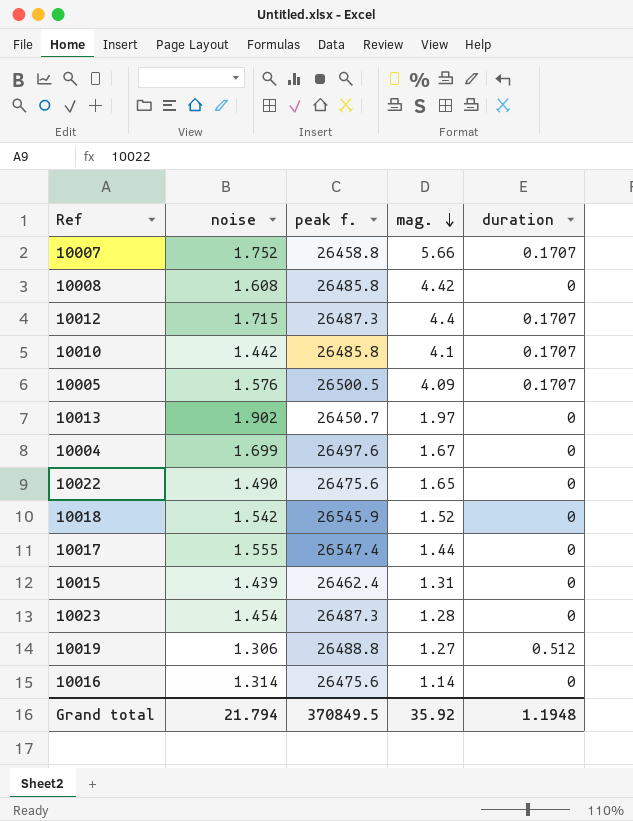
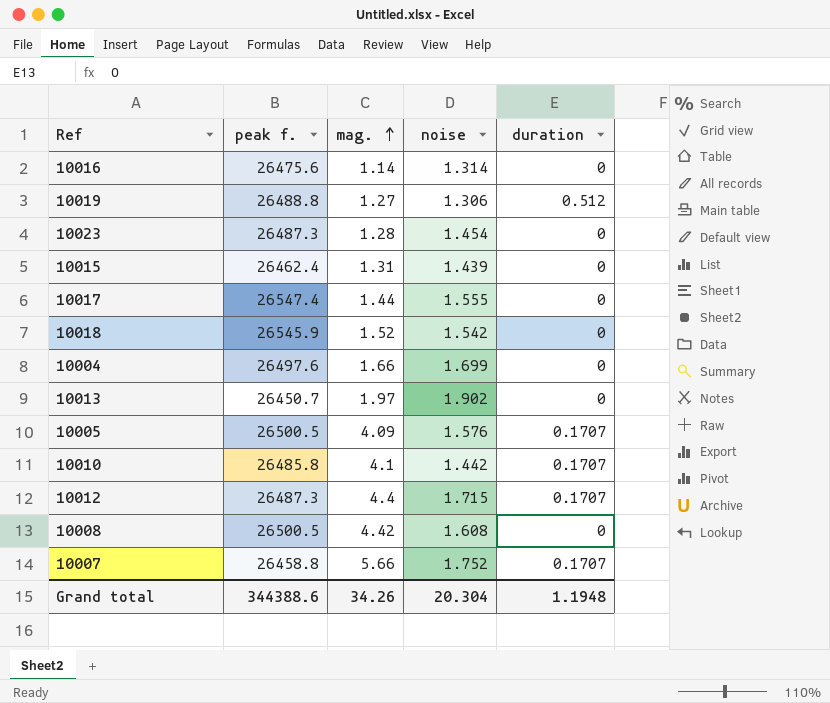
row order: mag. descending -> mag. ascending
column noise | position: 2 -> 4
row 10022: 1.490 | 26475.6 | 1.65 | 0 -> none
10004 | mag.: 1.67 -> 1.66
10008 | peak f.: 26485.8 -> 26500.5
Grand total | peak f.: 370849.5 -> 344388.6
Grand total | mag.: 35.92 -> 34.26
Grand total | noise: 21.794 -> 20.304

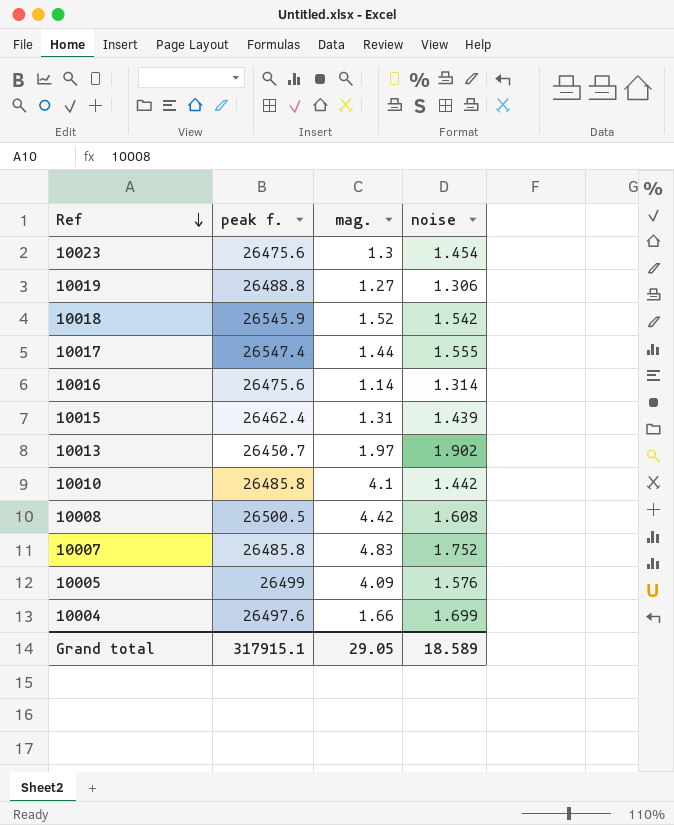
row order: mag. ascending -> Ref descending
column duration | position: 5 -> none
row 10012: 26487.3 | 4.4 | 1.715 | 0.1707 -> none
10023 | peak f.: 26487.3 -> 26475.6
10023 | mag.: 1.28 -> 1.3
10007 | peak f.: 26458.8 -> 26485.8
10007 | mag.: 5.66 -> 4.83
10005 | peak f.: 26500.5 -> 26499
Grand total | peak f.: 344388.6 -> 317915.1
Grand total | mag.: 34.26 -> 29.05
Grand total | noise: 20.304 -> 18.589

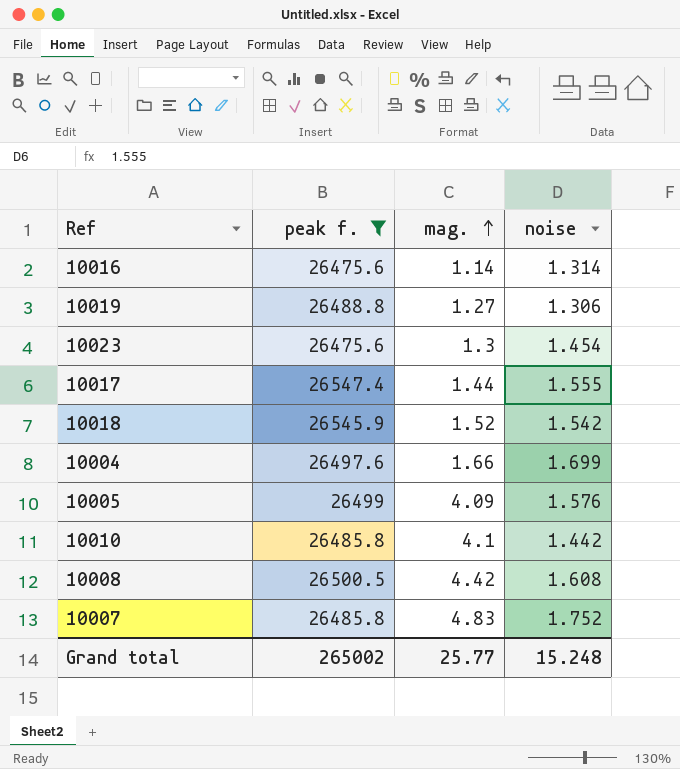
filter: none -> peak f. >= 26475.6
row order: Ref descending -> mag. ascending
Grand total | peak f.: 317915.1 -> 265002
Grand total | mag.: 29.05 -> 25.77
Grand total | noise: 18.589 -> 15.248

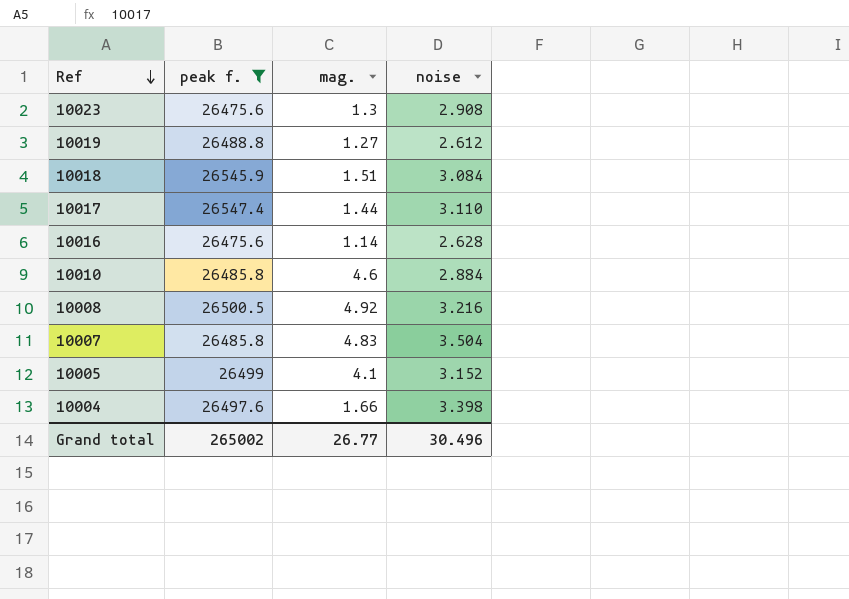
row order: mag. ascending -> Ref descending
10023 | noise: 1.454 -> 2.908
10019 | noise: 1.306 -> 2.612
10018 | mag.: 1.52 -> 1.51
10018 | noise: 1.542 -> 3.084
10017 | noise: 1.555 -> 3.110
10016 | noise: 1.314 -> 2.628
10010 | mag.: 4.1 -> 4.6
10010 | noise: 1.442 -> 2.884
10008 | mag.: 4.42 -> 4.92
10008 | noise: 1.608 -> 3.216
10007 | noise: 1.752 -> 3.504
10005 | mag.: 4.09 -> 4.1
10005 | noise: 1.576 -> 3.152
10004 | noise: 1.699 -> 3.398
Grand total | mag.: 25.77 -> 26.77
Grand total | noise: 15.248 -> 30.496

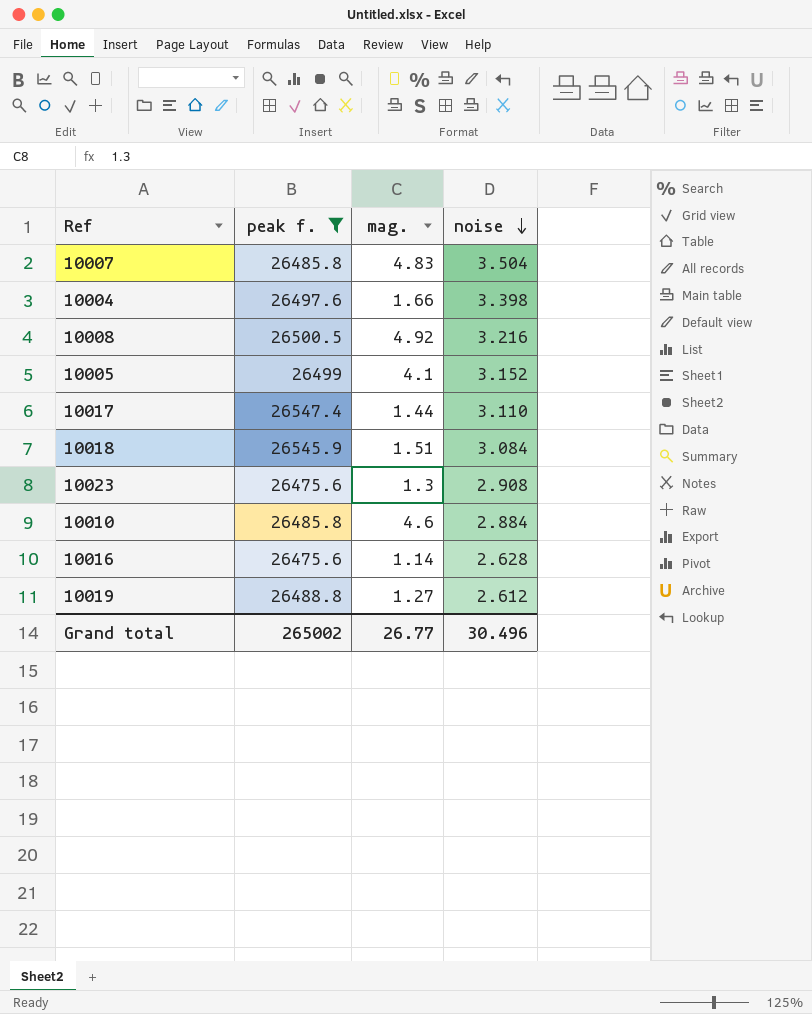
row order: Ref descending -> noise descending

